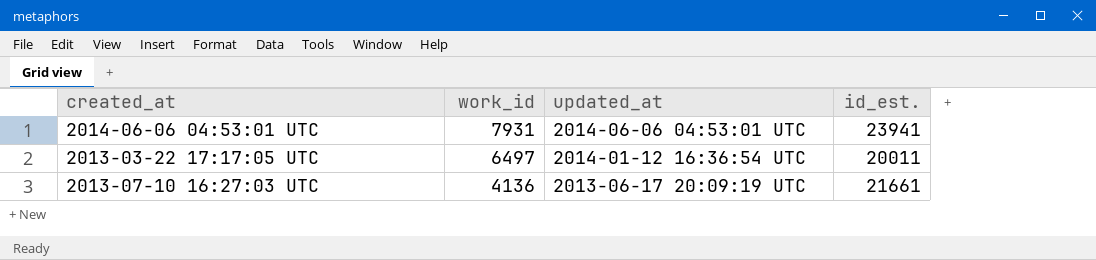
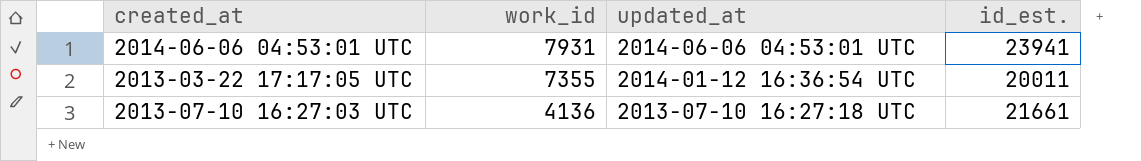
2013-03-22 17:17:05 UTC | work_id: 6497 -> 7355
2013-07-10 16:27:03 UTC | updated_at: 2013-06-17 20:09:19 UTC -> 2013-07-10 16:27:18 UTC

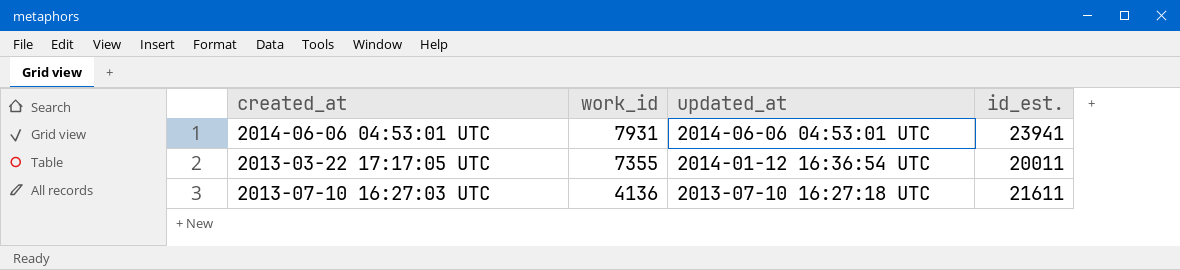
2013-07-10 16:27:03 UTC | id_est.: 21661 -> 21611

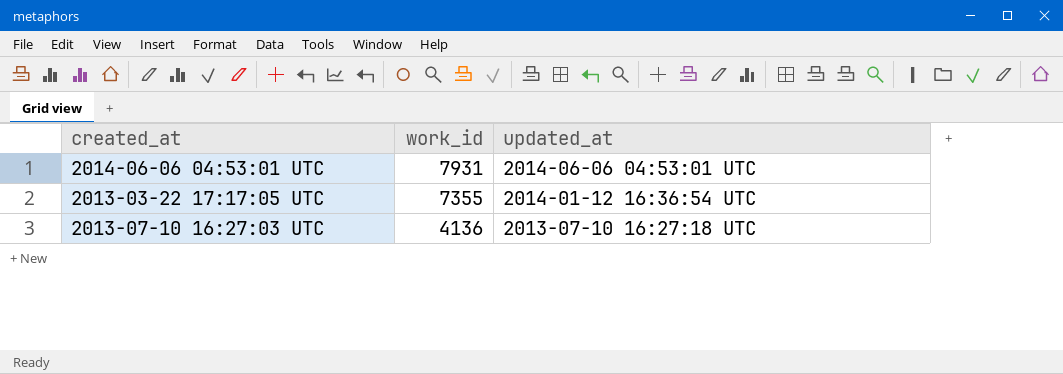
column id_est. | position: 4 -> none

